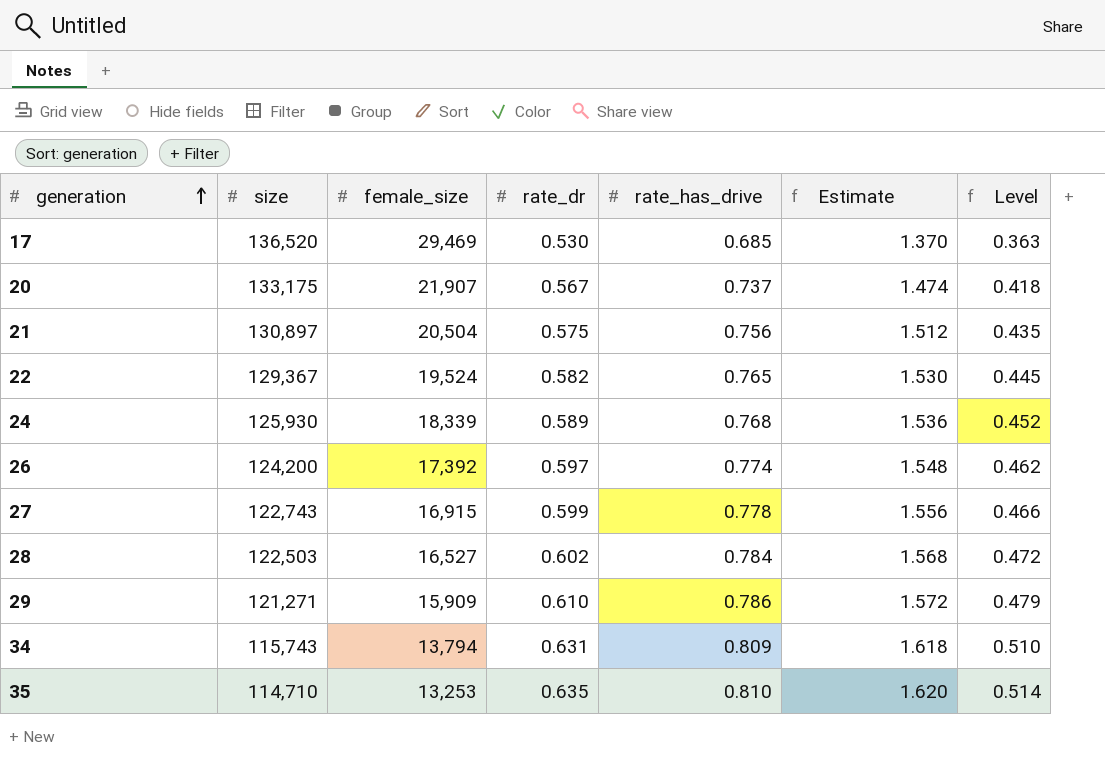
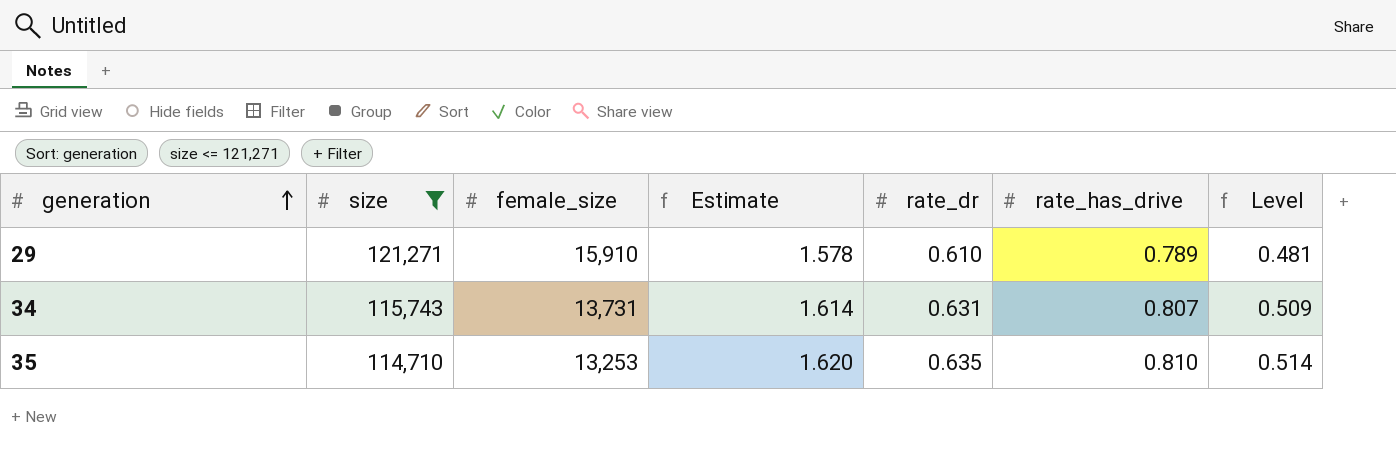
filter: none -> size <= 121,271
column Estimate | position: 6 -> 4
29 | female_size: 15,909 -> 15,910
29 | Estimate: 1.572 -> 1.578
29 | rate_has_drive: 0.786 -> 0.789
29 | Level: 0.479 -> 0.481
34 | female_size: 13,794 -> 13,731
34 | Estimate: 1.618 -> 1.614
34 | rate_has_drive: 0.809 -> 0.807
34 | Level: 0.510 -> 0.509

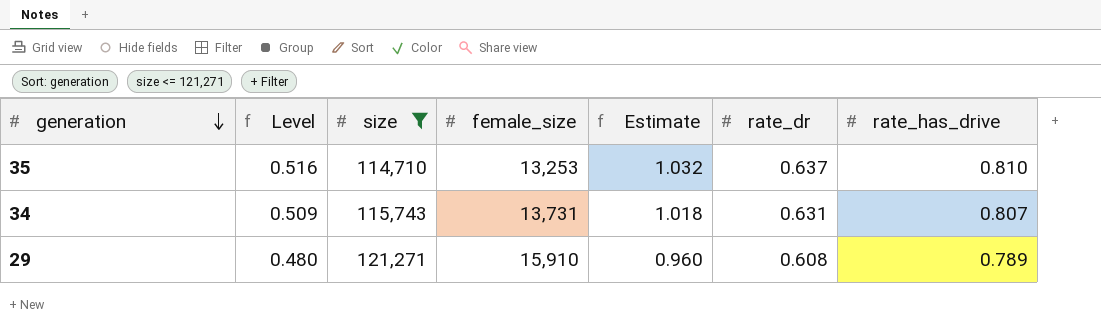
row order: generation ascending -> generation descending
column Level | position: 7 -> 2
column Estimate | formula: [rate_has_drive] * 2 -> [Level] * 2
35 | Level: 0.514 -> 0.516
35 | rate_dr: 0.635 -> 0.637
29 | Level: 0.481 -> 0.480
29 | rate_dr: 0.610 -> 0.608

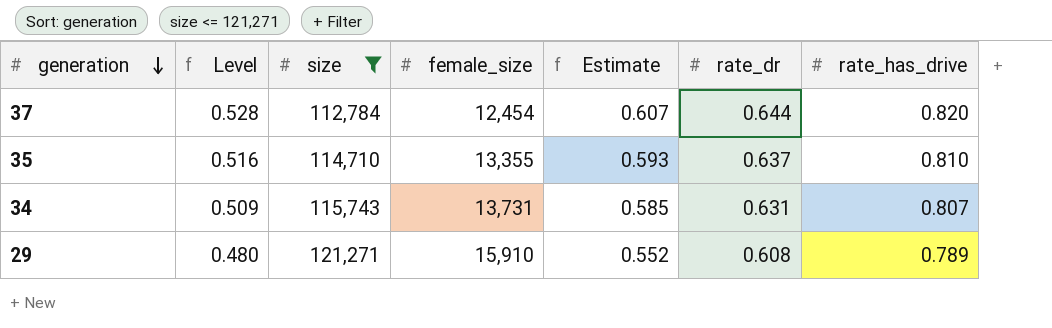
column Estimate | formula: [Level] * 2 -> [Level] * 1.15
row 37: none -> 0.528 | 112,784 | 12,454 | 0.607 | 0.644 | 0.820
35 | female_size: 13,253 -> 13,355

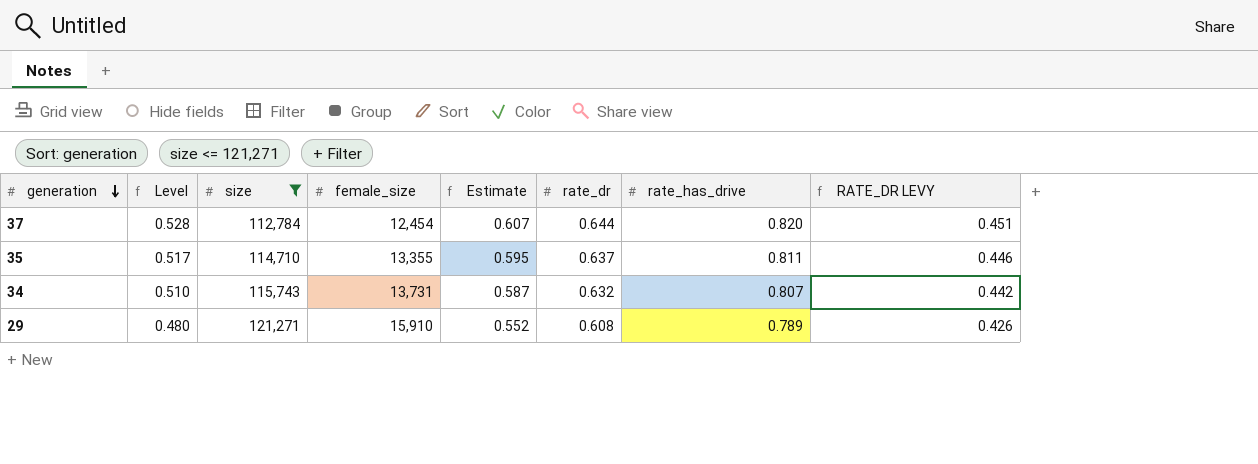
column RATE_DR LEVY | formula: none -> [rate_dr] * 0.7
35 | Level: 0.516 -> 0.517
35 | Estimate: 0.593 -> 0.595
35 | rate_has_drive: 0.810 -> 0.811
34 | Level: 0.509 -> 0.510
34 | Estimate: 0.585 -> 0.587
34 | rate_dr: 0.631 -> 0.632

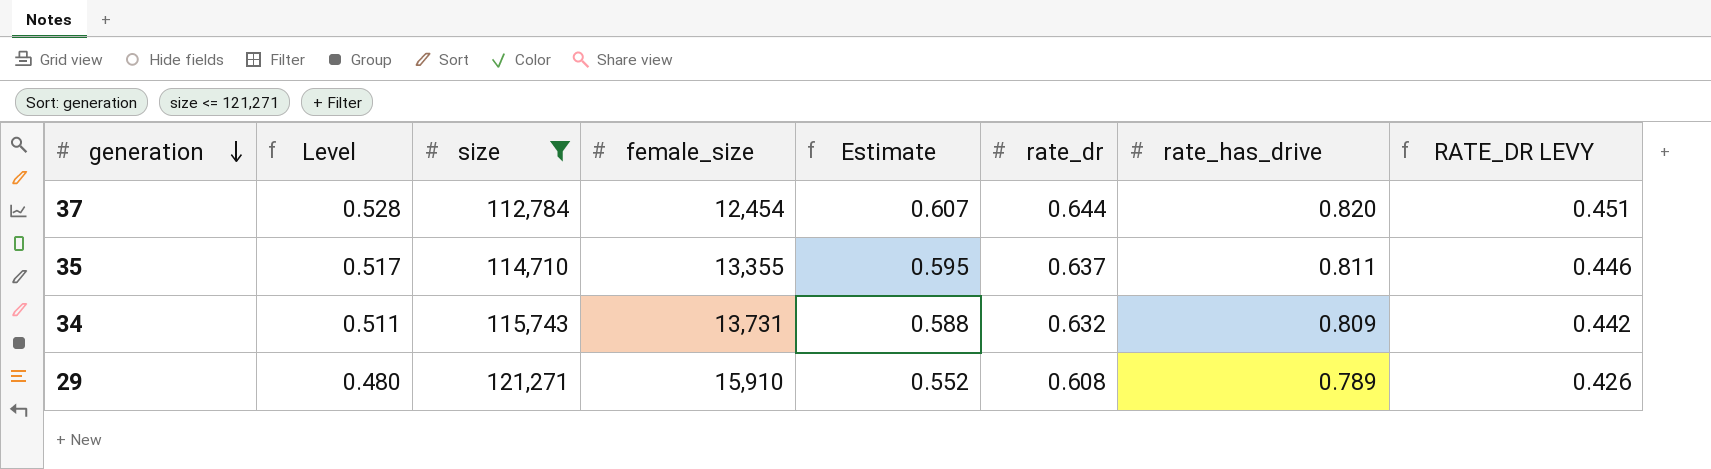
34 | Level: 0.510 -> 0.511
34 | Estimate: 0.587 -> 0.588
34 | rate_has_drive: 0.807 -> 0.809

